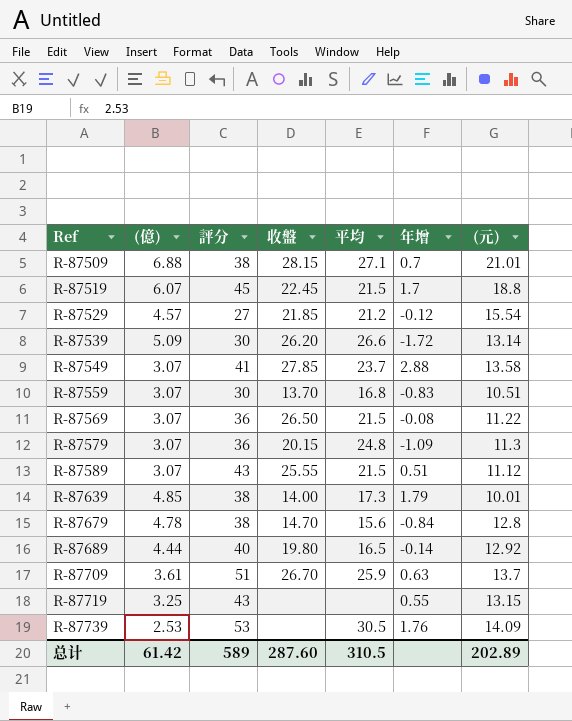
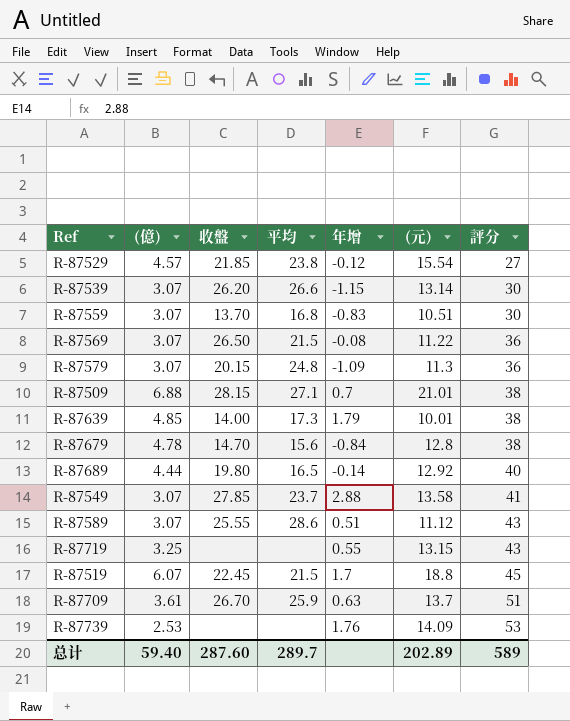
row order: Ref ascending -> 評分 ascending
column 評分 | position: 3 -> 7
R-87529 | 平均: 21.2 -> 23.8
R-87539 | (億): 5.09 -> 3.07
R-87539 | 年增: -1.72 -> -1.15
R-87589 | 平均: 21.5 -> 28.6
R-87739 | 平均: 30.5 -> none
总计 | (億): 61.42 -> 59.40
总计 | 平均: 310.5 -> 289.7

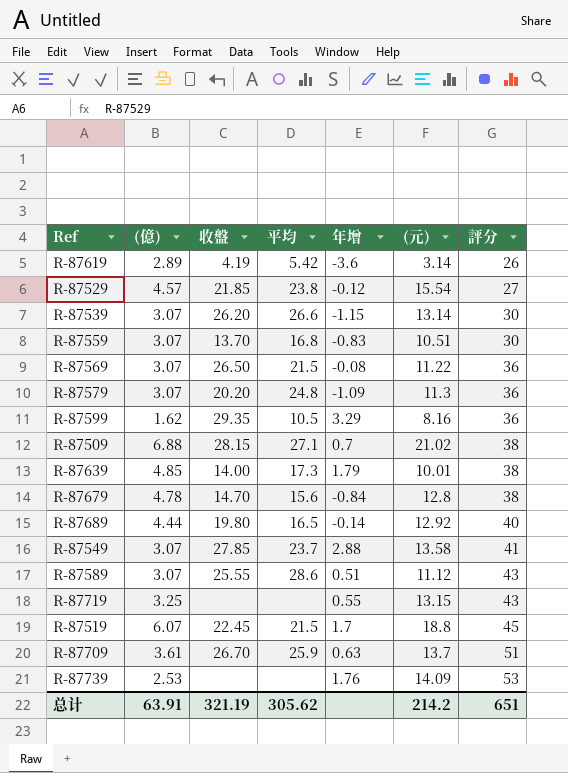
row R-87619: none -> 2.89 | 4.19 | 5.42 | -3.6 | 3.14 | 26
R-87579 | 收盤: 20.15 -> 20.20
row R-87599: none -> 1.62 | 29.35 | 10.5 | 3.29 | 8.16 | 36
R-87509 | (元): 21.01 -> 21.02
总计 | (億): 59.40 -> 63.91
总计 | 收盤: 287.60 -> 321.19
总计 | 平均: 289.7 -> 305.62
总计 | (元): 202.89 -> 214.2
总计 | 評分: 589 -> 651

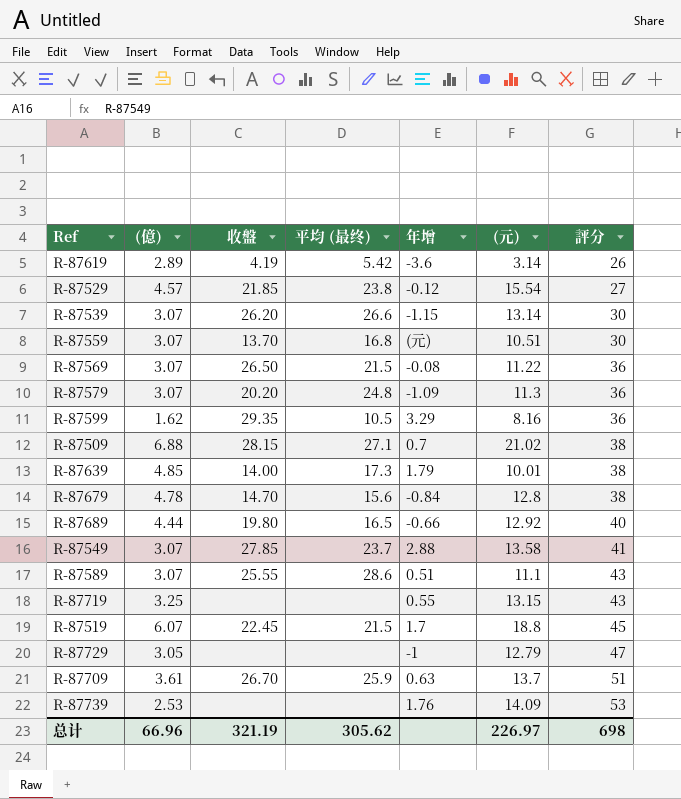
column name: 平均 -> 平均 (最终)
R-87559 | 年增: -0.83 -> (元)
R-87689 | 年增: -0.14 -> -0.66
R-87589 | (元): 11.12 -> 11.1
row R-87729: none -> 3.05 | none | none | -1 | 12.79 | 47
总计 | (億): 63.91 -> 66.96
总计 | (元): 214.2 -> 226.97
总计 | 評分: 651 -> 698

